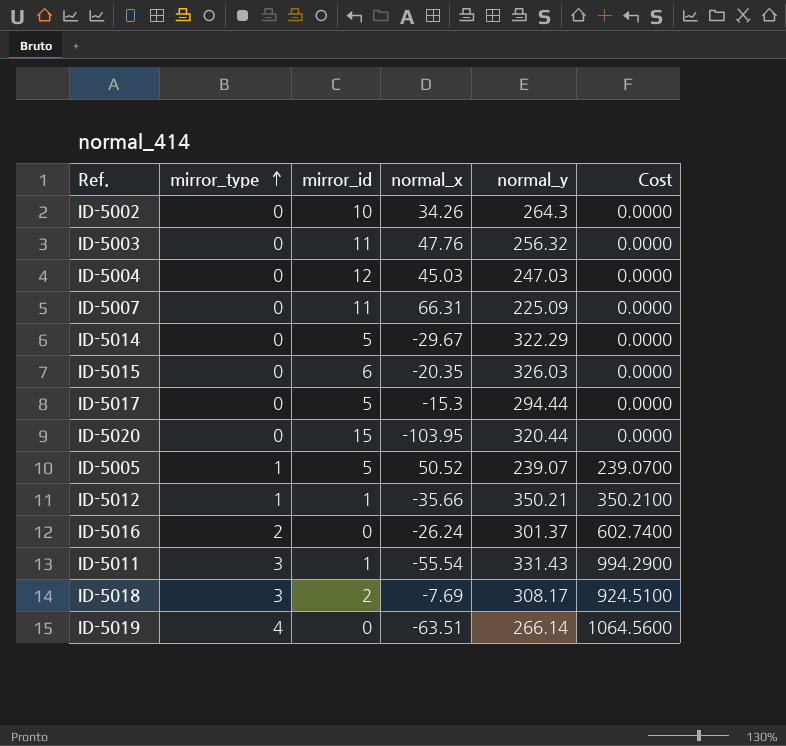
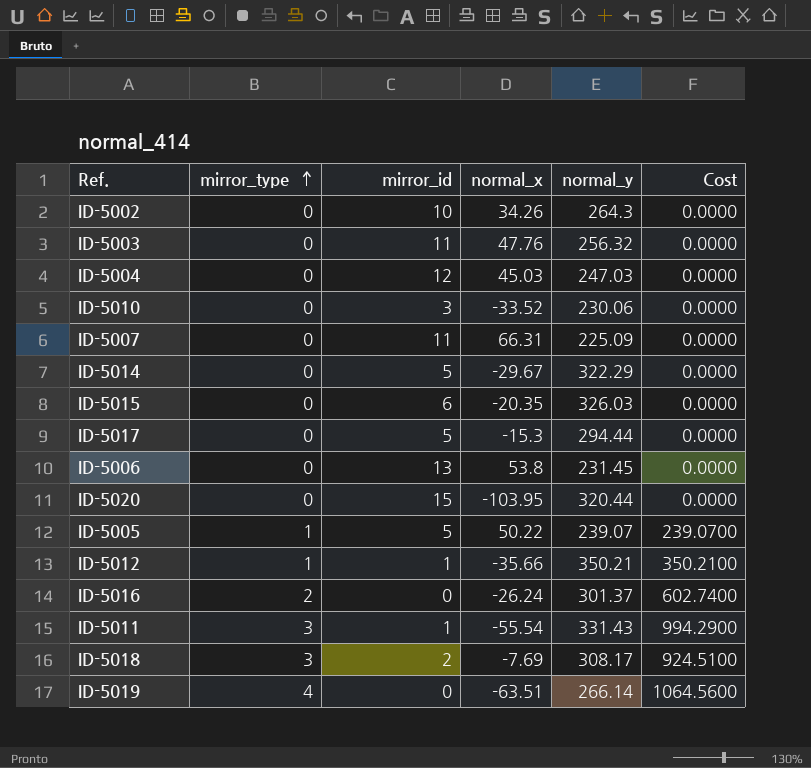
row ID-5010: none -> 0 | 3 | -33.52 | 230.06 | 0.0000
row ID-5006: none -> 0 | 13 | 53.8 | 231.45 | 0.0000
ID-5005 | normal_x: 50.52 -> 50.22

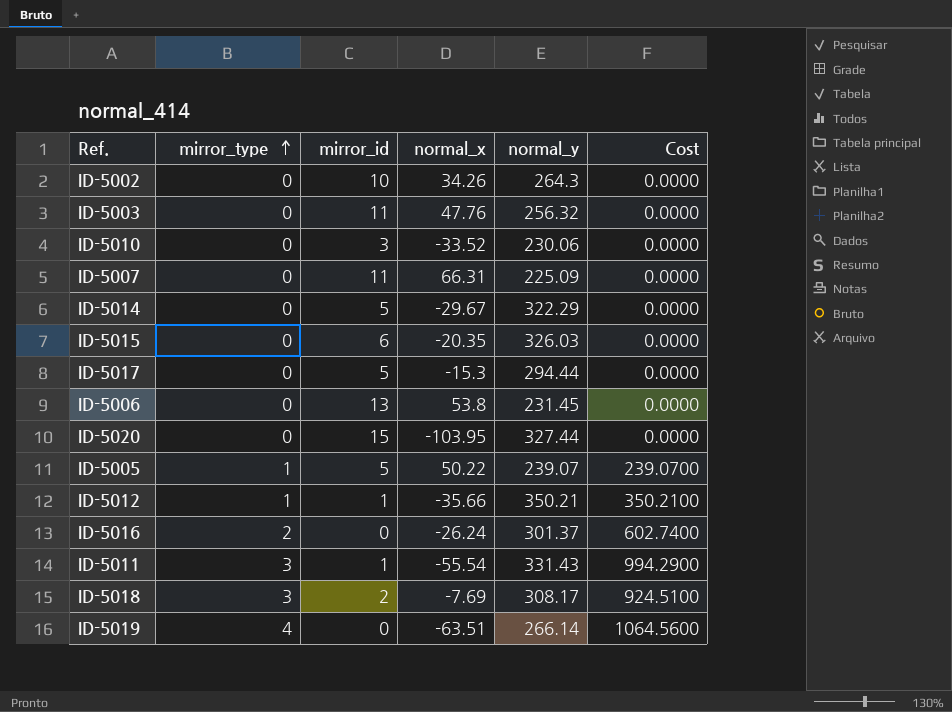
row ID-5004: 0 | 12 | 45.03 | 247.03 | 0.0000 -> none
ID-5020 | normal_y: 320.44 -> 327.44

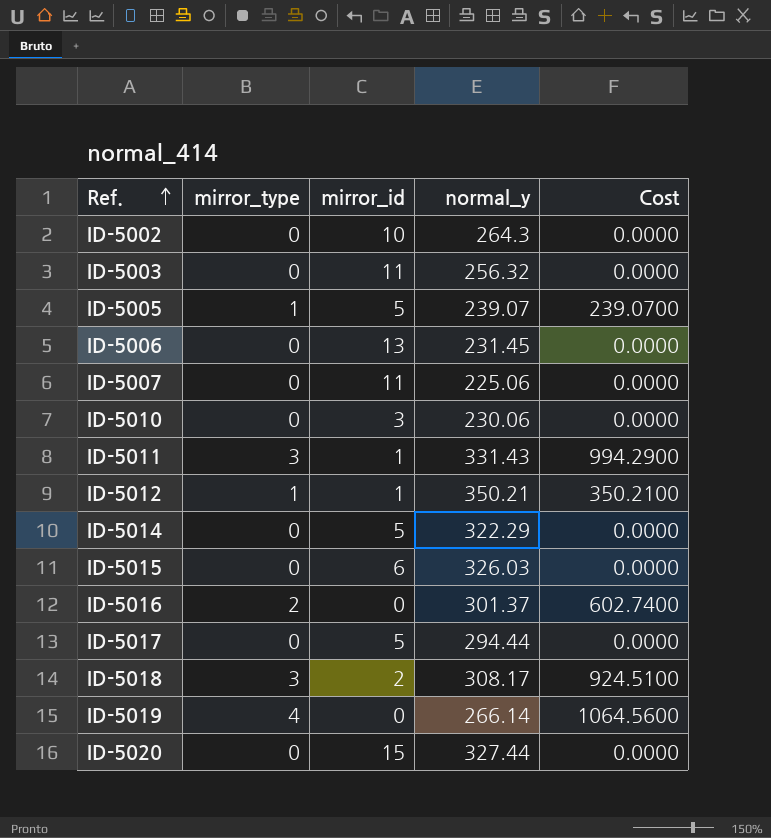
row order: mirror_type ascending -> Ref. ascending
column normal_x | position: 4 -> none
ID-5007 | normal_y: 225.09 -> 225.06

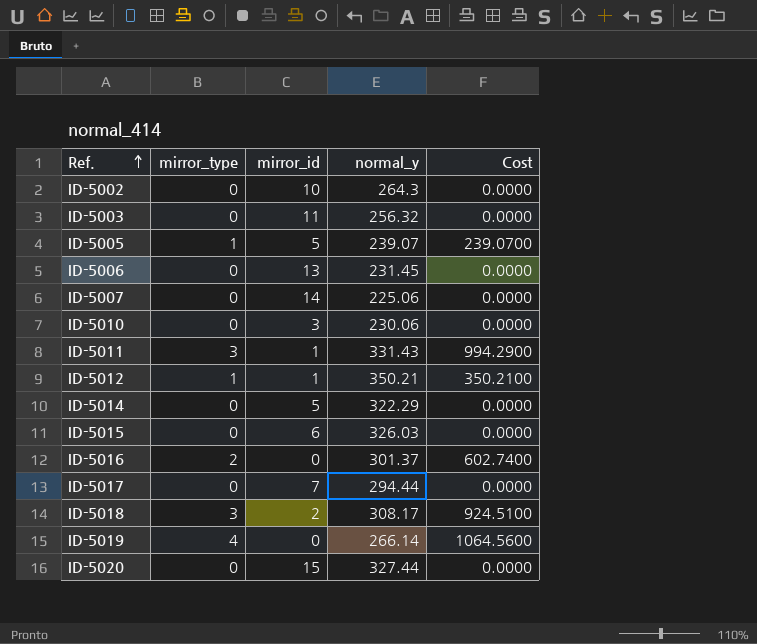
ID-5007 | mirror_id: 11 -> 14
ID-5017 | mirror_id: 5 -> 7

